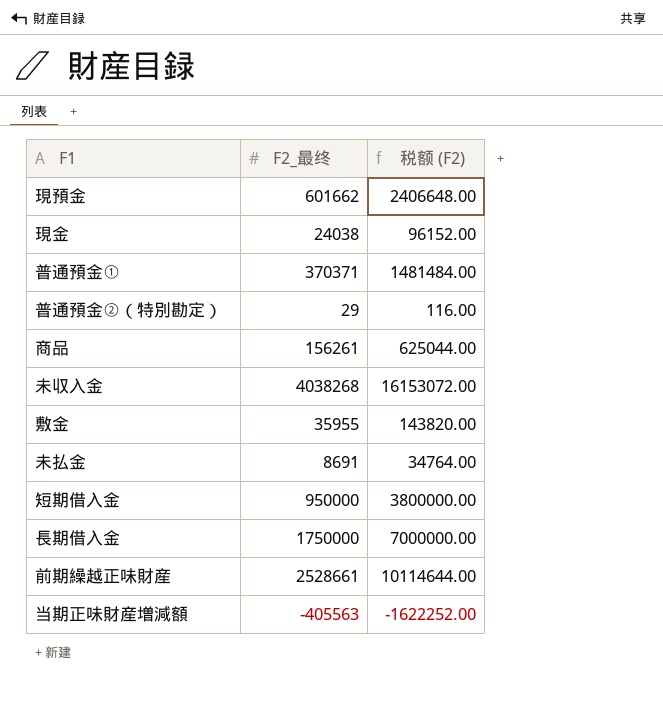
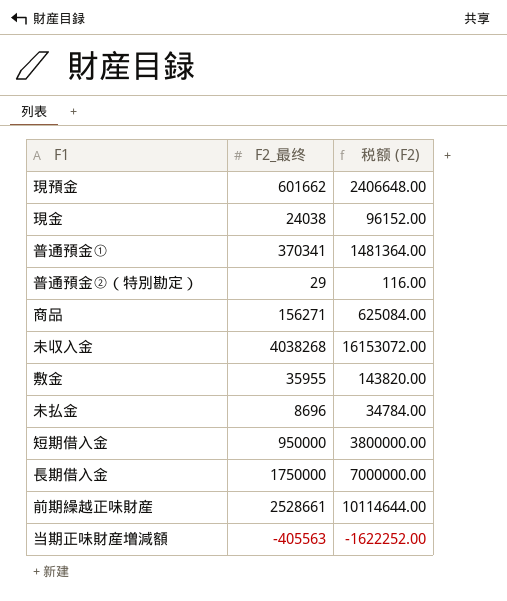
普通預金① | F2_最终: 370371 -> 370341
普通預金① | 税额 (F2): 1481484.00 -> 1481364.00
商品 | F2_最终: 156261 -> 156271
商品 | 税额 (F2): 625044.00 -> 625084.00
未払金 | F2_最终: 8691 -> 8696
未払金 | 税额 (F2): 34764.00 -> 34784.00

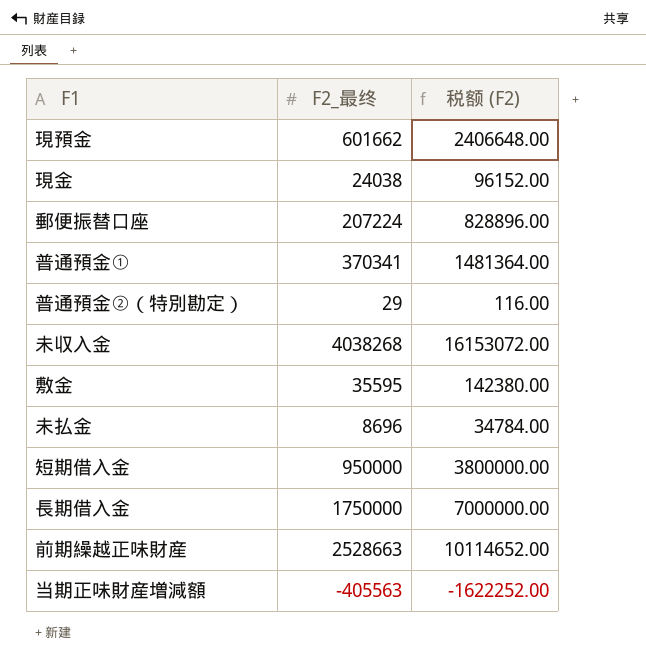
row 商品: 156271 | 625084.00 -> none
row 郵便振替口座: none -> 207224 | 828896.00
敷金 | F2_最终: 35955 -> 35595
敷金 | 税额 (F2): 143820.00 -> 142380.00
前期繰越正味財産 | F2_最终: 2528661 -> 2528663
前期繰越正味財産 | 税额 (F2): 10114644.00 -> 10114652.00

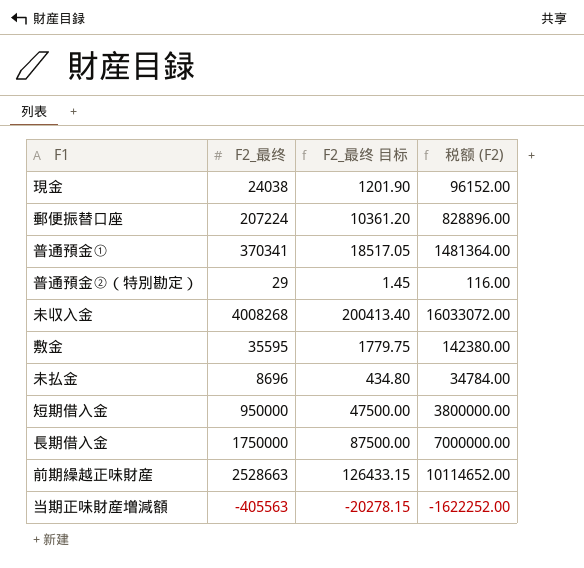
column F2_最终 目标 | formula: none -> [F2_最终] * 0.05
row 現預金: 601662 | 2406648.00 -> none
未収入金 | F2_最终: 4038268 -> 4008268
未収入金 | 税额 (F2): 16153072.00 -> 16033072.00

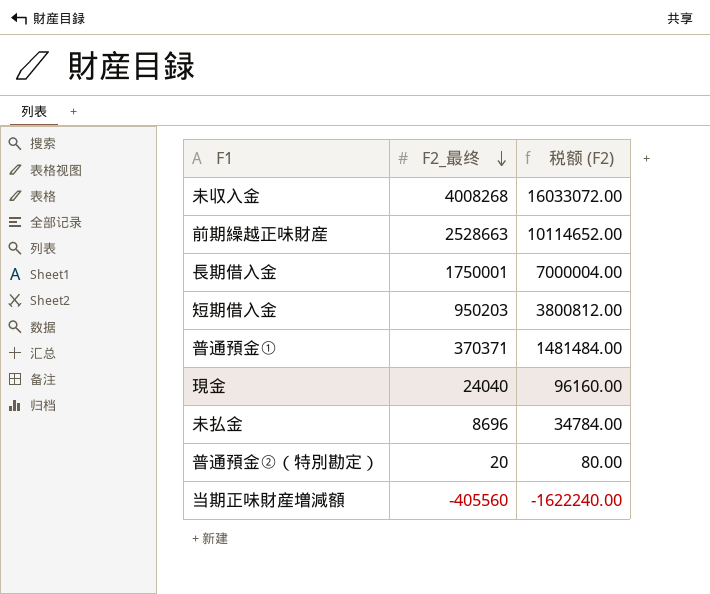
row order: none -> F2_最终 descending
column F2_最终 目标 | formula: [F2_最终] * 0.05 -> none
row 郵便振替口座: 207224 | 10361.20 | 828896.00 -> none
row 敷金: 35595 | 1779.75 | 142380.00 -> none
長期借入金 | F2_最终: 1750000 -> 1750001
長期借入金 | 税额 (F2): 7000000.00 -> 7000004.00
短期借入金 | F2_最终: 950000 -> 950203
短期借入金 | 税额 (F2): 3800000.00 -> 3800812.00
普通預金① | F2_最终: 370341 -> 370371
普通預金① | 税额 (F2): 1481364.00 -> 1481484.00
現金 | F2_最终: 24038 -> 24040
現金 | 税额 (F2): 96152.00 -> 96160.00
普通預金②（特別勘定） | F2_最终: 29 -> 20
普通預金②（特別勘定） | 税额 (F2): 116.00 -> 80.00
当期正味財産増減額 | F2_最终: -405563 -> -405560
当期正味財産増減額 | 税额 (F2): -1622252.00 -> -1622240.00

